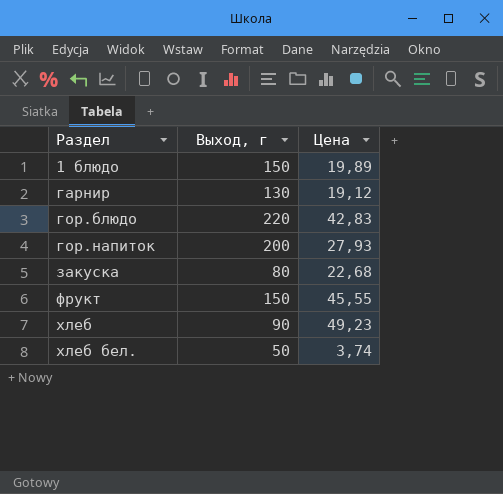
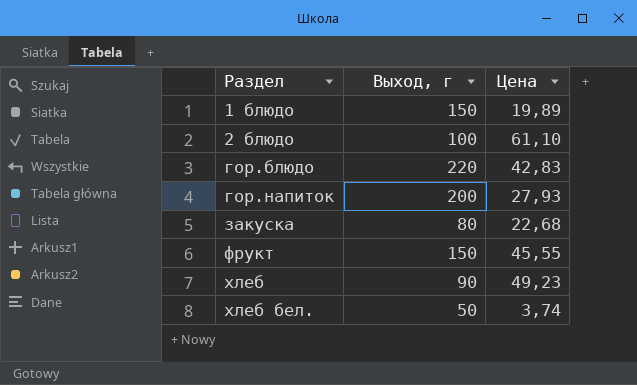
row гарнир: 130 | 19,12 -> none
row 2 блюдо: none -> 100 | 61,10

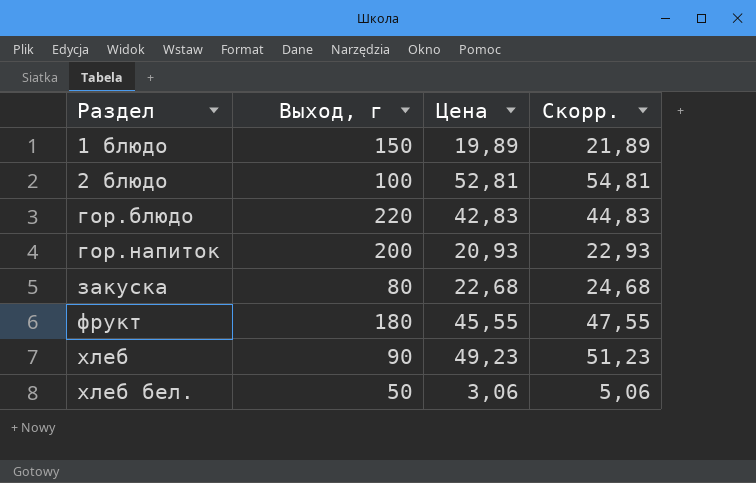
column Скорр. | formula: none -> [Цена] + 2
2 блюдо | Цена: 61,10 -> 52,81
гор.напиток | Цена: 27,93 -> 20,93
фрукт | Выход, г: 150 -> 180
хлеб бел. | Цена: 3,74 -> 3,06

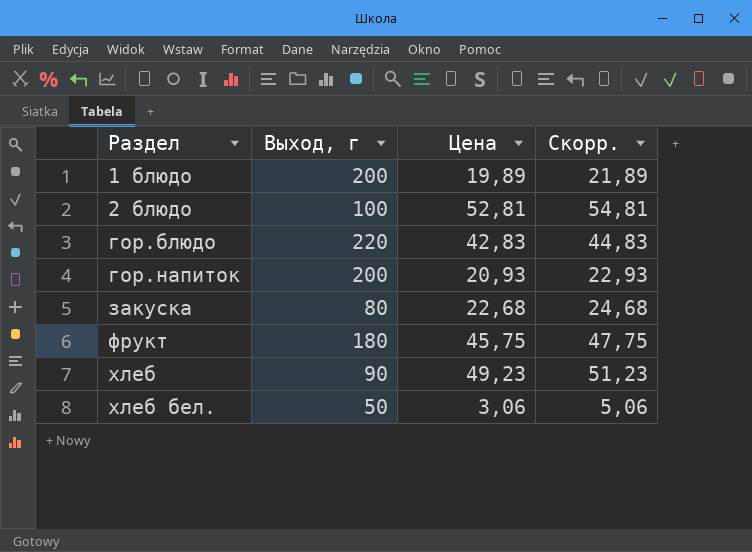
1 блюдо | Выход, г: 150 -> 200
фрукт | Цена: 45,55 -> 45,75
фрукт | Скорр.: 47,55 -> 47,75

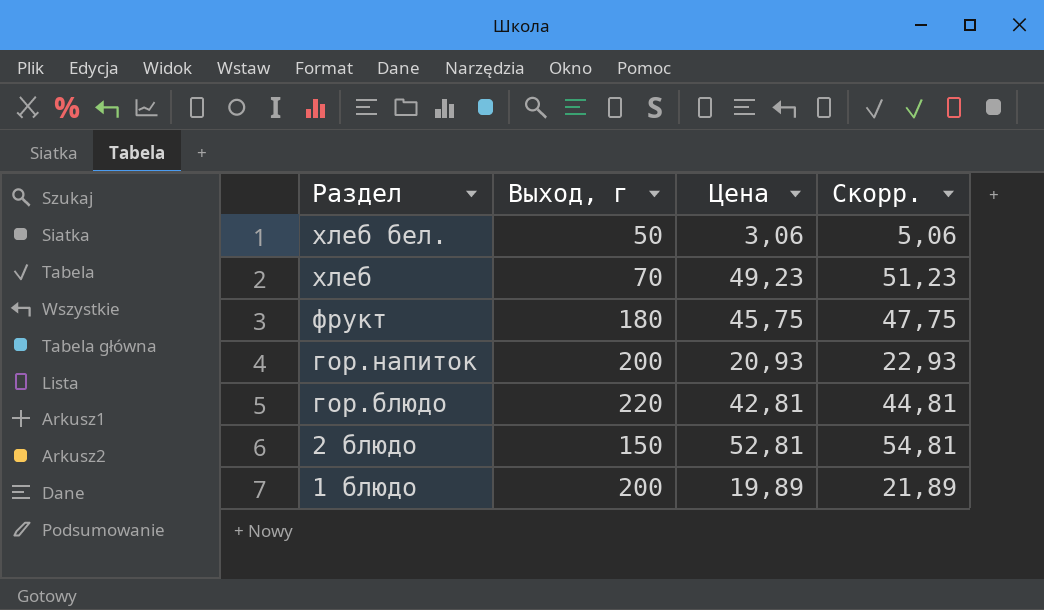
row order: Раздел ascending -> Раздел descending
row закуска: 80 | 22,68 | 24,68 -> none
хлеб | Выход, г: 90 -> 70
гор.блюдо | Цена: 42,83 -> 42,81
гор.блюдо | Скорр.: 44,83 -> 44,81
2 блюдо | Выход, г: 100 -> 150

